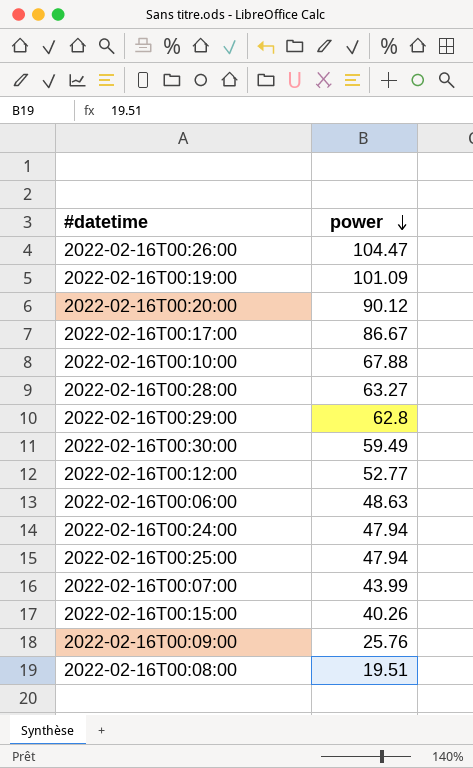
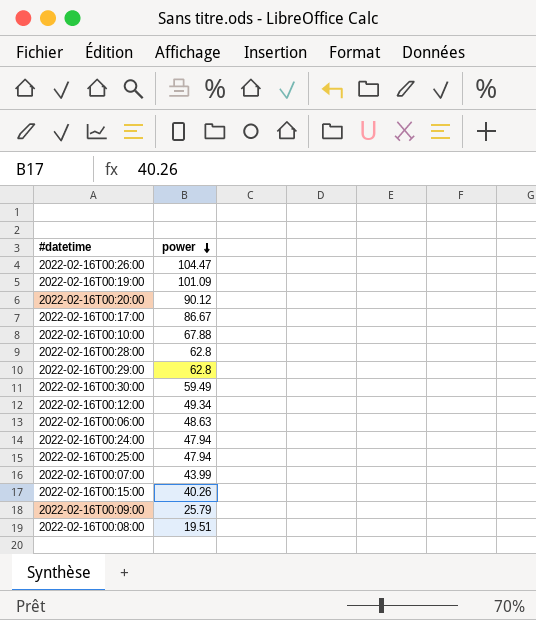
2022-02-16T00:28:00 | power: 63.27 -> 62.8
2022-02-16T00:12:00 | power: 52.77 -> 49.34
2022-02-16T00:09:00 | power: 25.76 -> 25.79

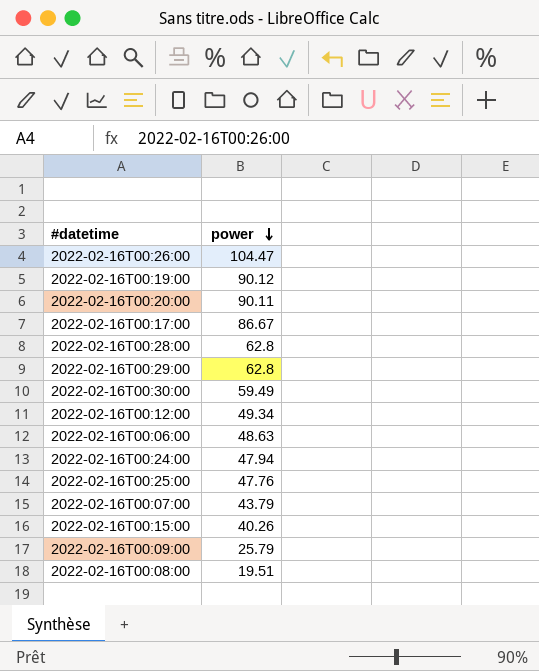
row 2022-02-16T00:10:00: 67.88 -> none
2022-02-16T00:19:00 | power: 101.09 -> 90.12
2022-02-16T00:20:00 | power: 90.12 -> 90.11
2022-02-16T00:25:00 | power: 47.94 -> 47.76
2022-02-16T00:07:00 | power: 43.99 -> 43.79

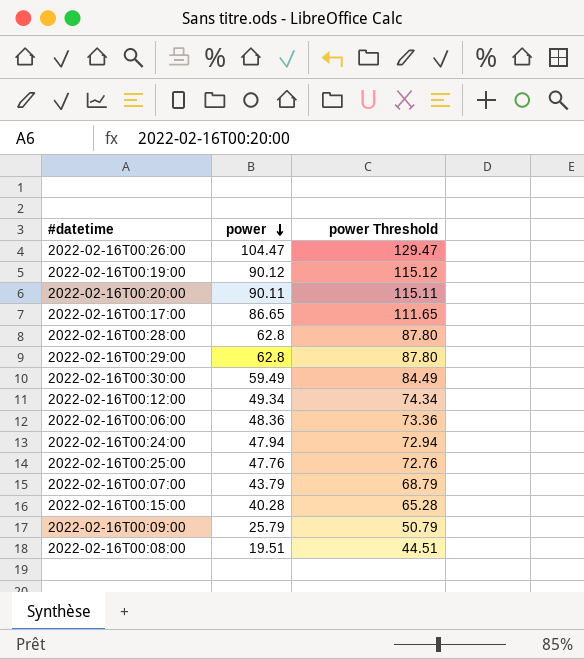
column power Threshold | formula: none -> [power] + 25
2022-02-16T00:17:00 | power: 86.67 -> 86.65
2022-02-16T00:06:00 | power: 48.63 -> 48.36
2022-02-16T00:15:00 | power: 40.26 -> 40.28

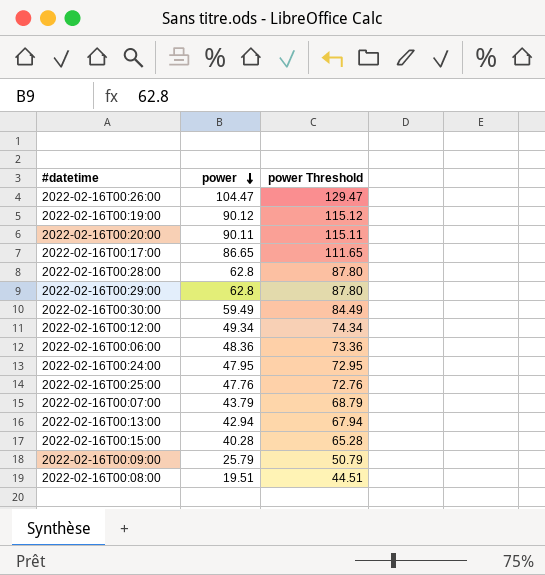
2022-02-16T00:24:00 | power: 47.94 -> 47.95
2022-02-16T00:24:00 | power Threshold: 72.94 -> 72.95
row 2022-02-16T00:13:00: none -> 42.94 | 67.94

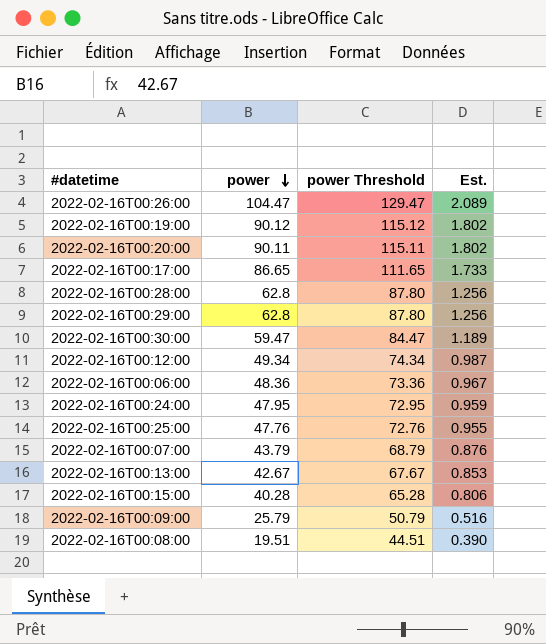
column Est. | formula: none -> [power] * 0.02
2022-02-16T00:30:00 | power: 59.49 -> 59.47
2022-02-16T00:30:00 | power Threshold: 84.49 -> 84.47
2022-02-16T00:13:00 | power: 42.94 -> 42.67
2022-02-16T00:13:00 | power Threshold: 67.94 -> 67.67

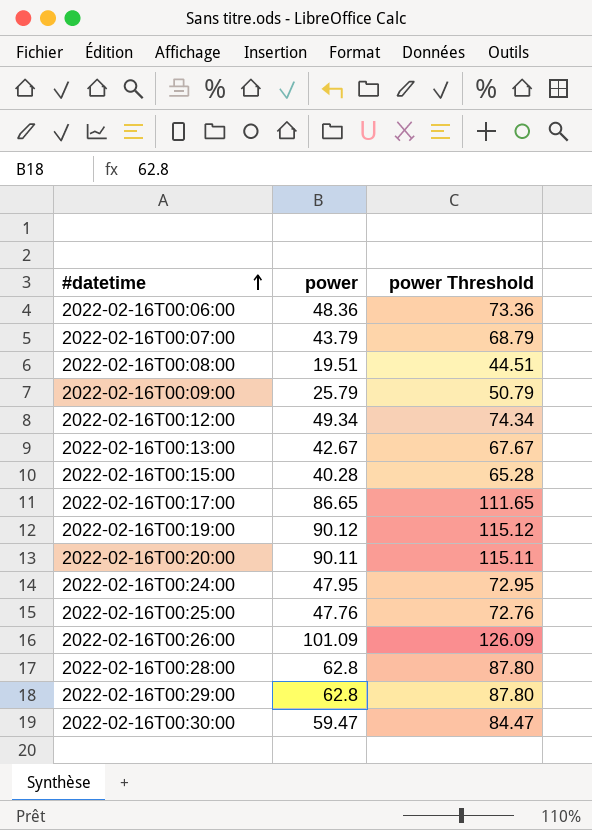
row order: power descending -> #datetime ascending
column Est. | formula: [power] * 0.02 -> none
2022-02-16T00:26:00 | power: 104.47 -> 101.09
2022-02-16T00:26:00 | power Threshold: 129.47 -> 126.09

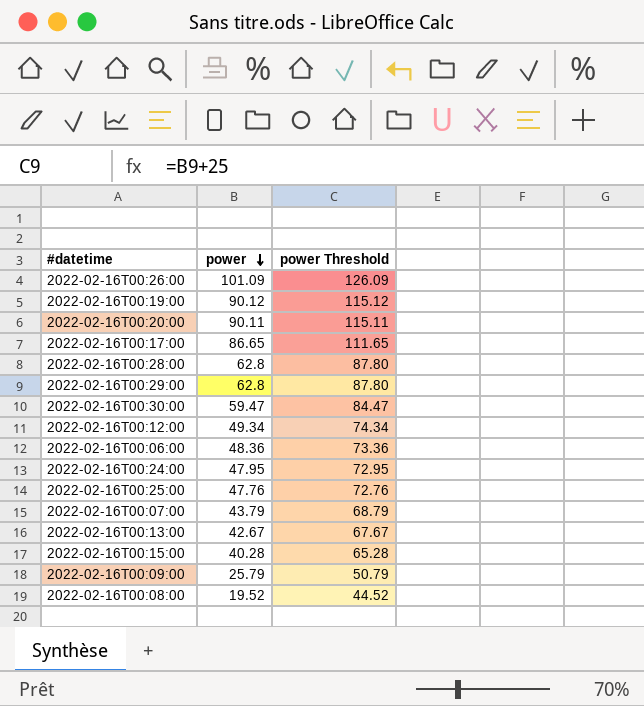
row order: #datetime ascending -> power descending
2022-02-16T00:08:00 | power: 19.51 -> 19.52
2022-02-16T00:08:00 | power Threshold: 44.51 -> 44.52

